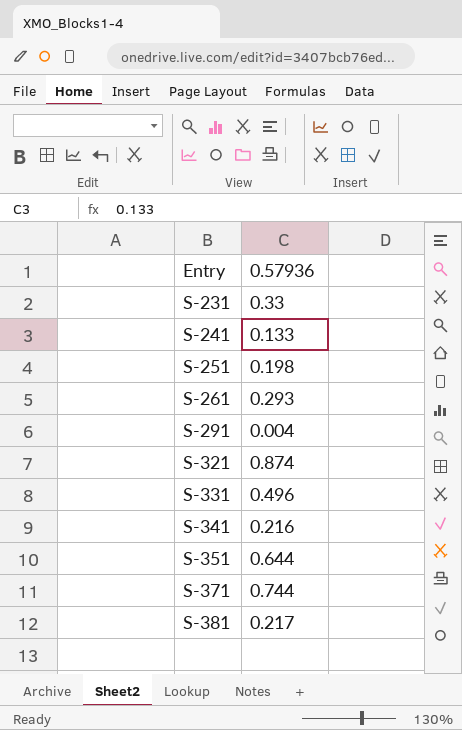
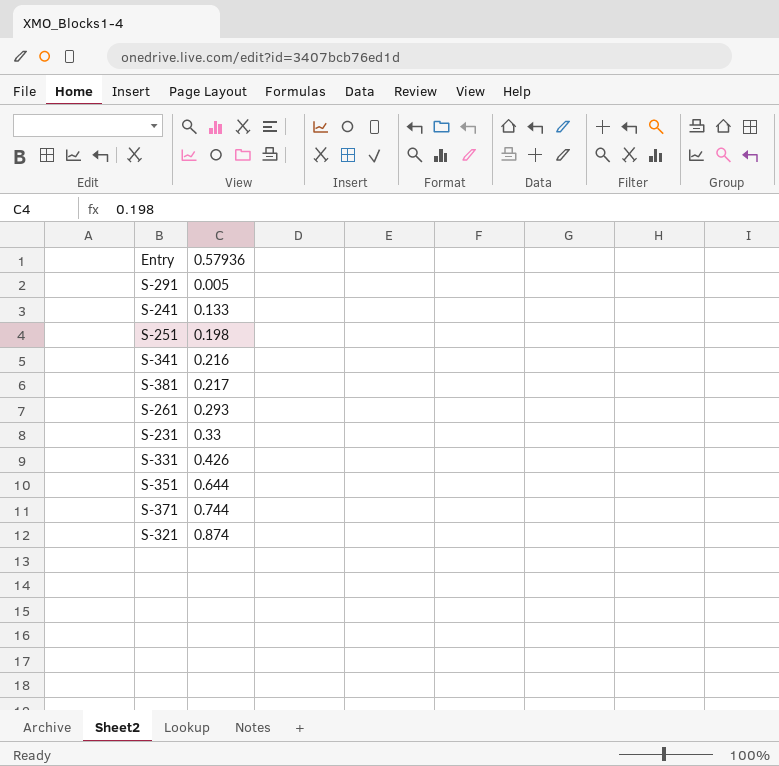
row order: Entry ascending -> 0.57936 ascending
S-291 | 0.57936: 0.004 -> 0.005
S-331 | 0.57936: 0.496 -> 0.426

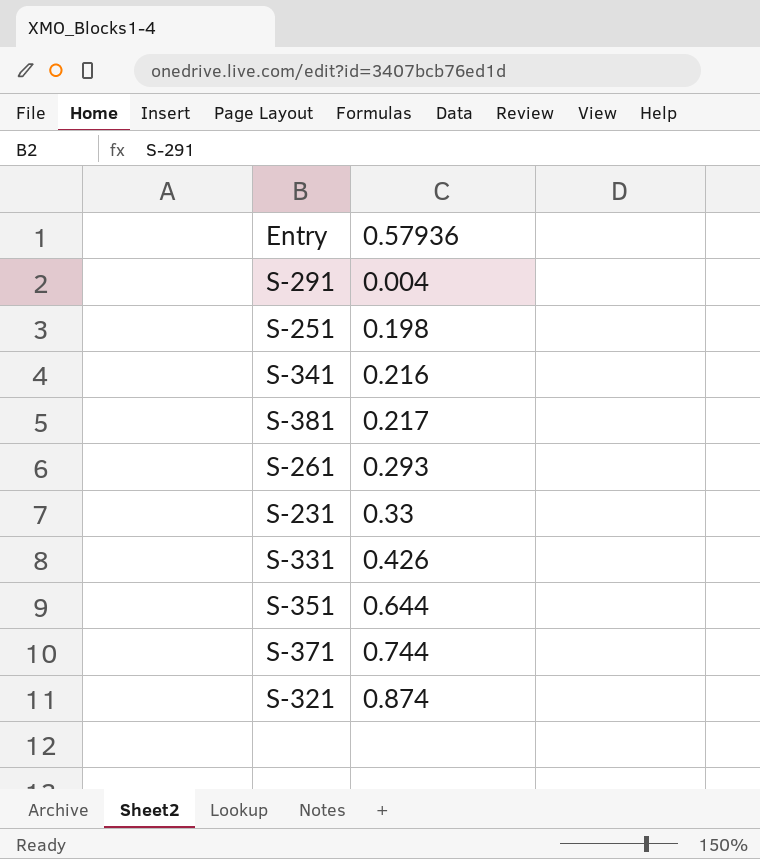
row S-241: 0.133 -> none
S-291 | 0.57936: 0.005 -> 0.004

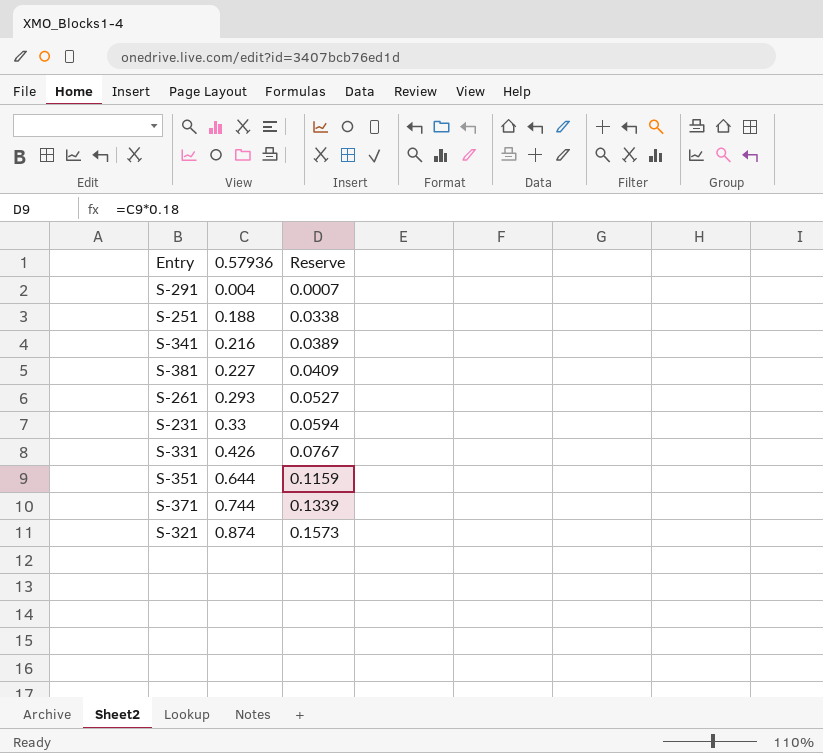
column Reserve | formula: none -> [0.57936] * 0.18
S-251 | 0.57936: 0.198 -> 0.188
S-381 | 0.57936: 0.217 -> 0.227

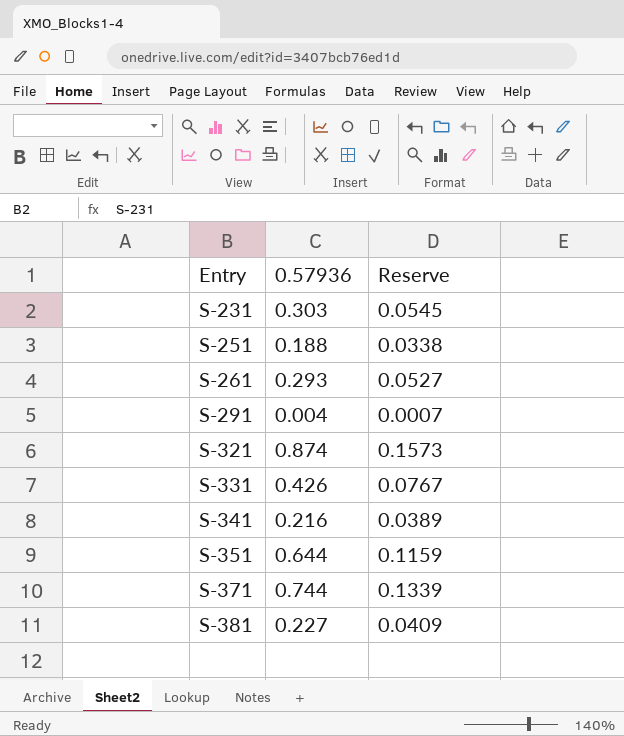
row order: 0.57936 ascending -> Entry ascending
S-231 | 0.57936: 0.33 -> 0.303
S-231 | Reserve: 0.0594 -> 0.0545

